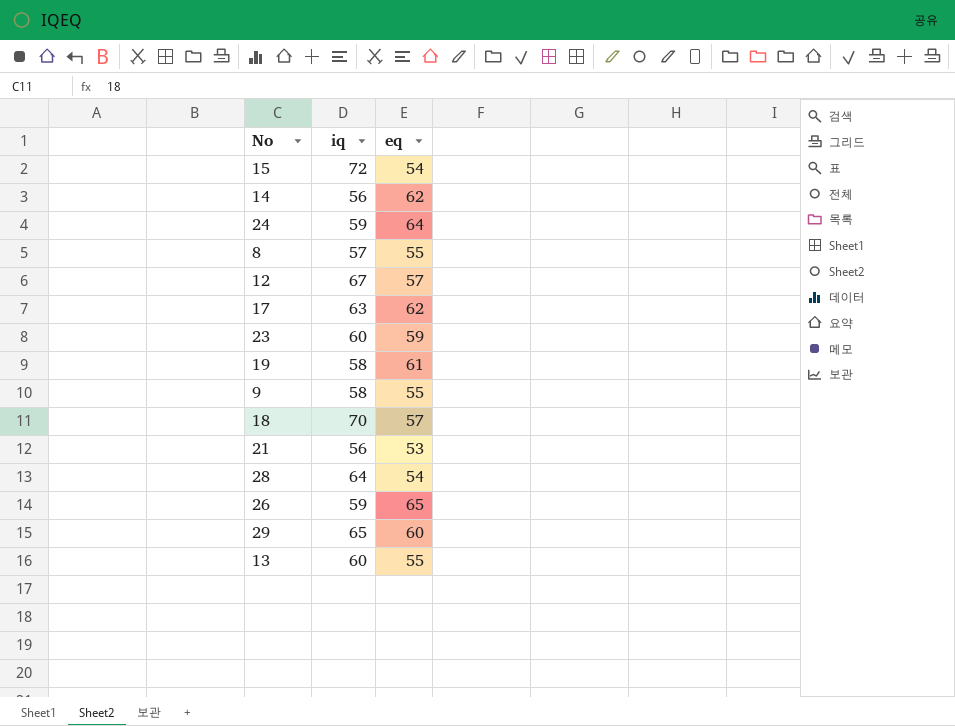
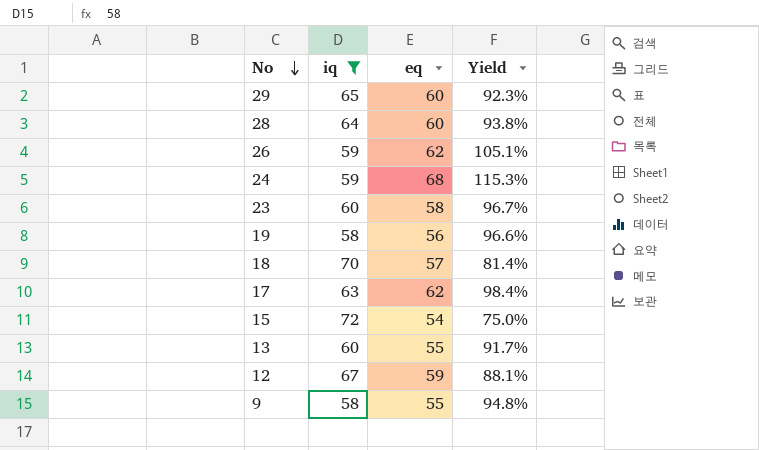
filter: none -> iq >= 58
row order: none -> No descending
column Yield | formula: none -> [eq] / [iq]
28 | eq: 54 -> 60
26 | eq: 65 -> 62
24 | eq: 64 -> 68
23 | eq: 59 -> 58
19 | eq: 61 -> 56
12 | eq: 57 -> 59

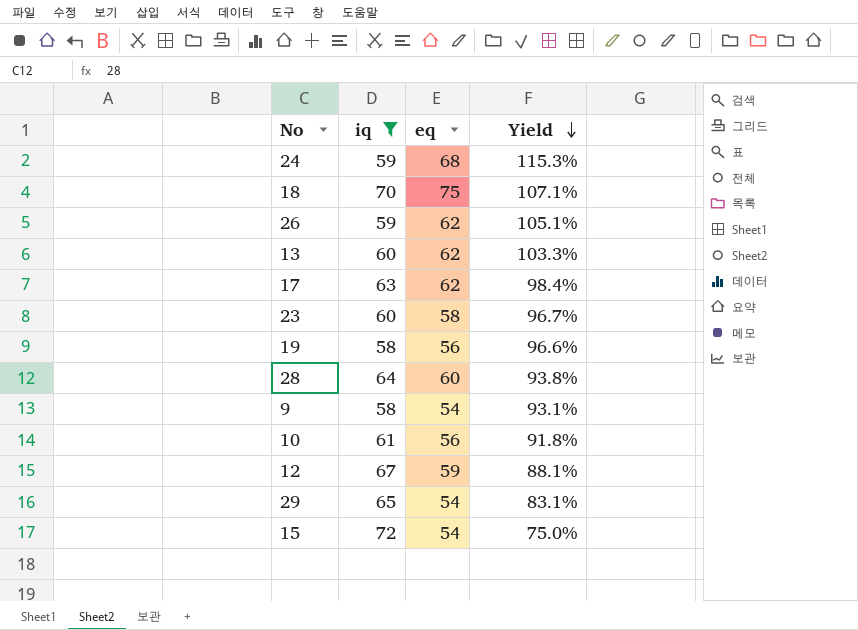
row order: No descending -> Yield descending
18 | eq: 57 -> 75
18 | Yield: 81.4% -> 107.1%
13 | eq: 55 -> 62
13 | Yield: 91.7% -> 103.3%
9 | eq: 55 -> 54
9 | Yield: 94.8% -> 93.1%
row 10: none -> 61 | 56 | 91.8%
29 | eq: 60 -> 54
29 | Yield: 92.3% -> 83.1%

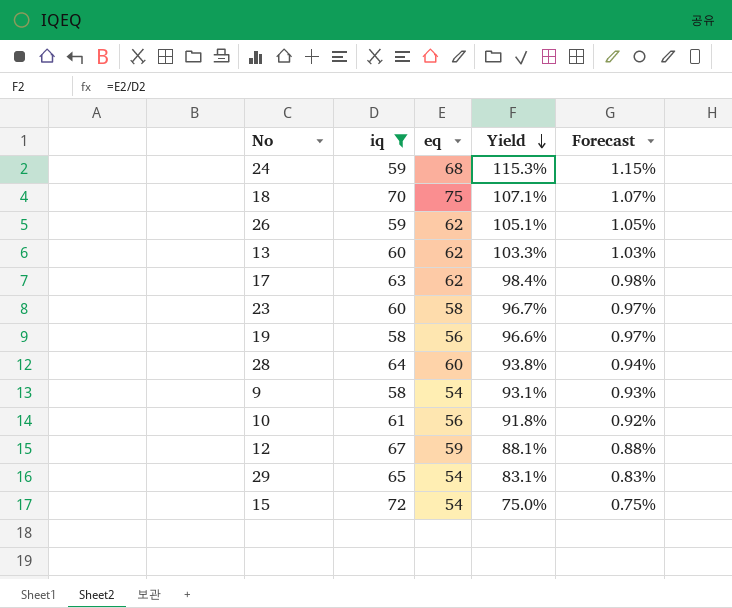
column Forecast | formula: none -> [Yield] * 0.01

